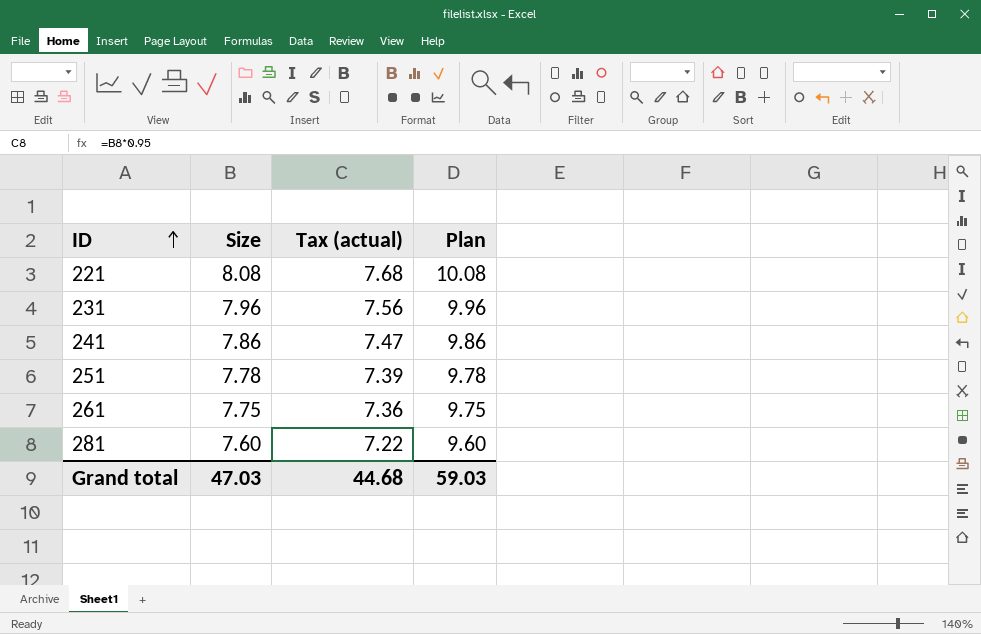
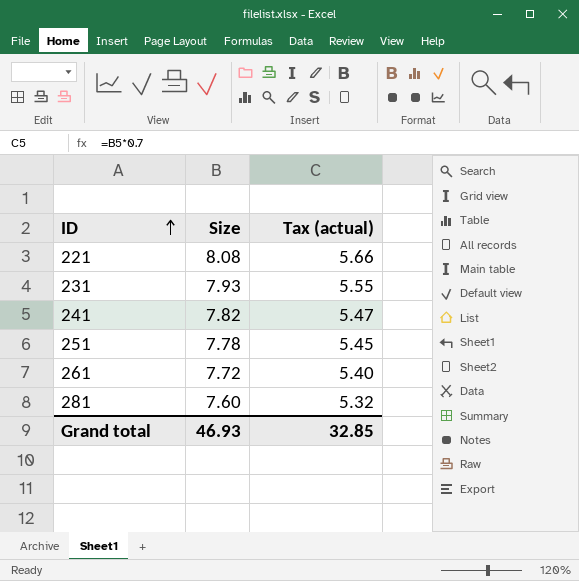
column Plan | formula: [Size] + 2 -> none
column Tax (actual) | formula: [Size] * 0.95 -> [Size] * 0.7
231 | Size: 7.96 -> 7.93
241 | Size: 7.86 -> 7.82
261 | Size: 7.75 -> 7.72
Grand total | Size: 47.03 -> 46.93
Grand total | Tax (actual): 44.68 -> 32.85

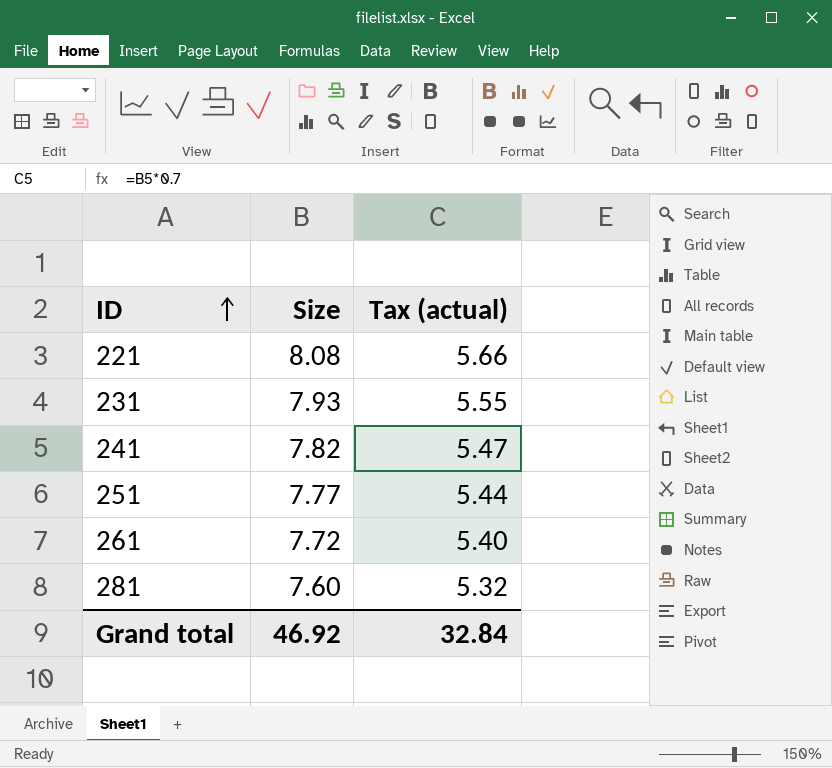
251 | Size: 7.78 -> 7.77
251 | Tax (actual): 5.45 -> 5.44
Grand total | Size: 46.93 -> 46.92
Grand total | Tax (actual): 32.85 -> 32.84

